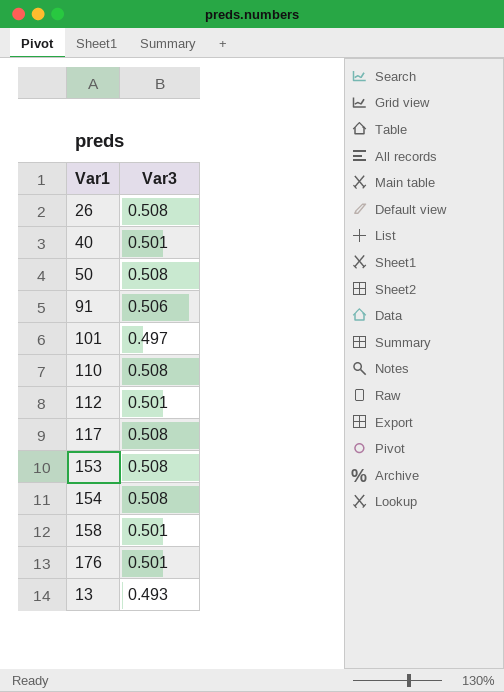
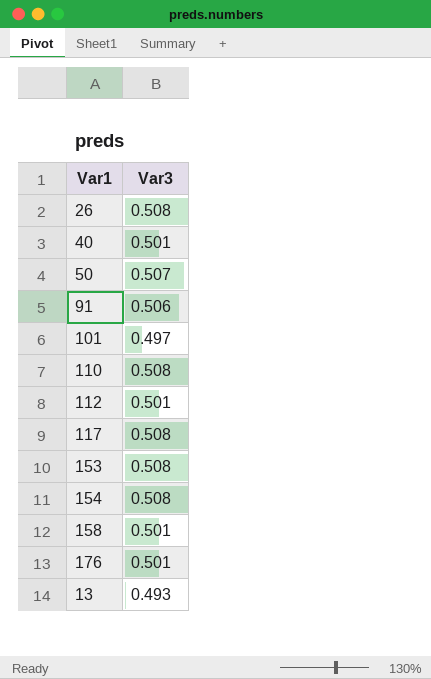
50 | Var3: 0.508 -> 0.507

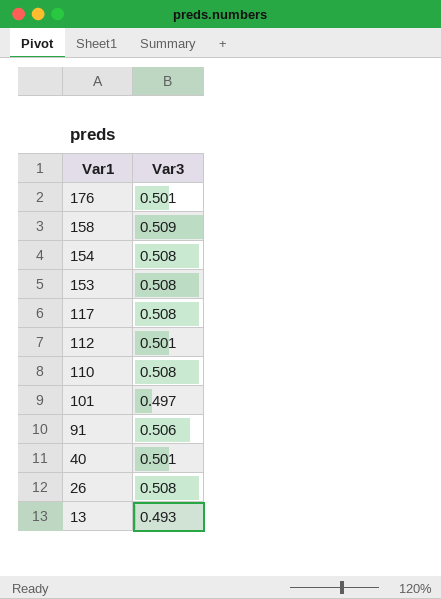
row order: none -> Var1 descending
row 50: 0.507 -> none
158 | Var3: 0.501 -> 0.509

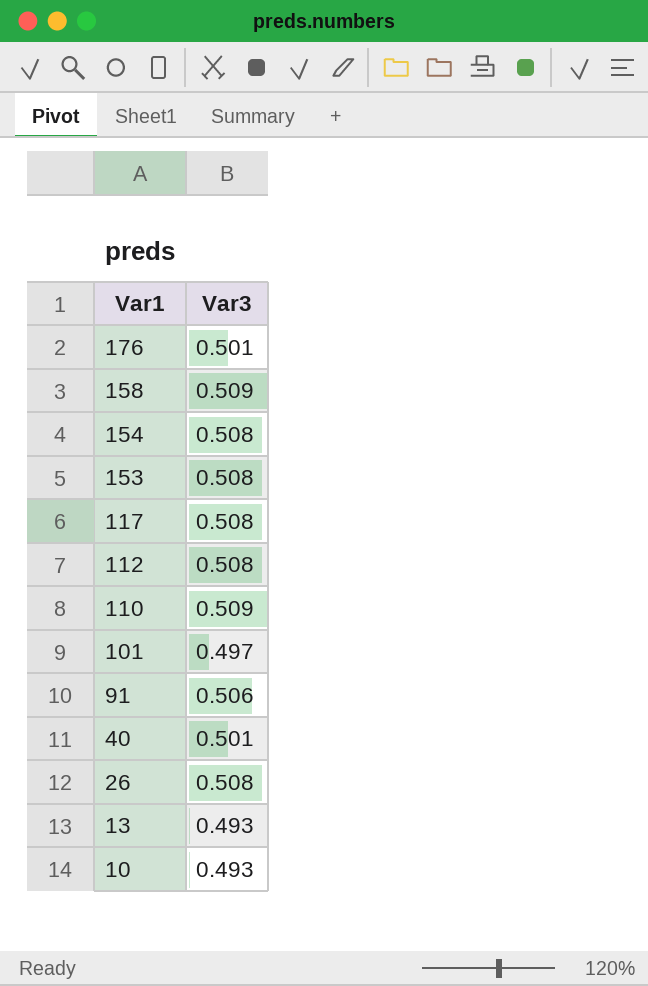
112 | Var3: 0.501 -> 0.508
110 | Var3: 0.508 -> 0.509
row 10: none -> 0.493

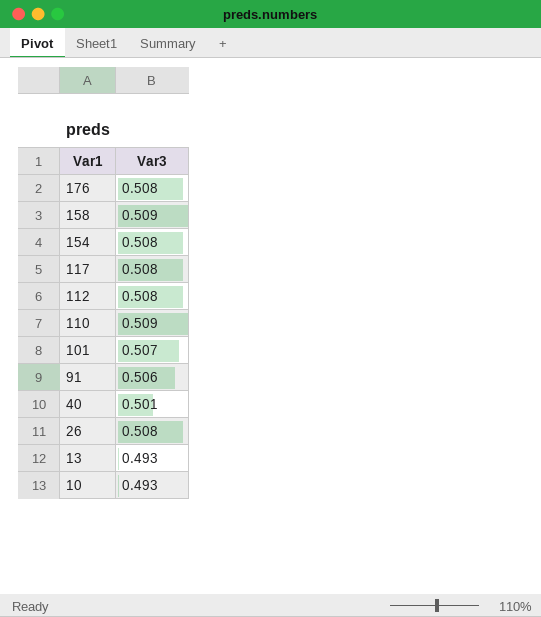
row 153: 0.508 -> none
176 | Var3: 0.501 -> 0.508
101 | Var3: 0.497 -> 0.507

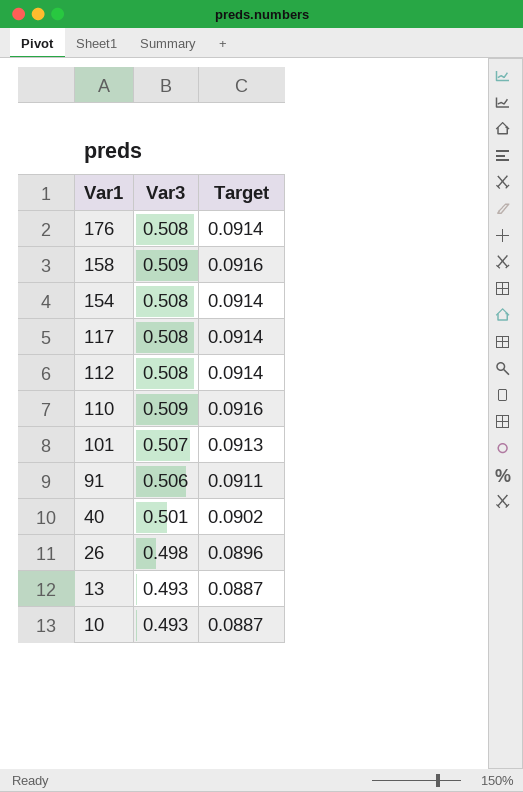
column Target | formula: none -> [Var3] * 0.18
26 | Var3: 0.508 -> 0.498

